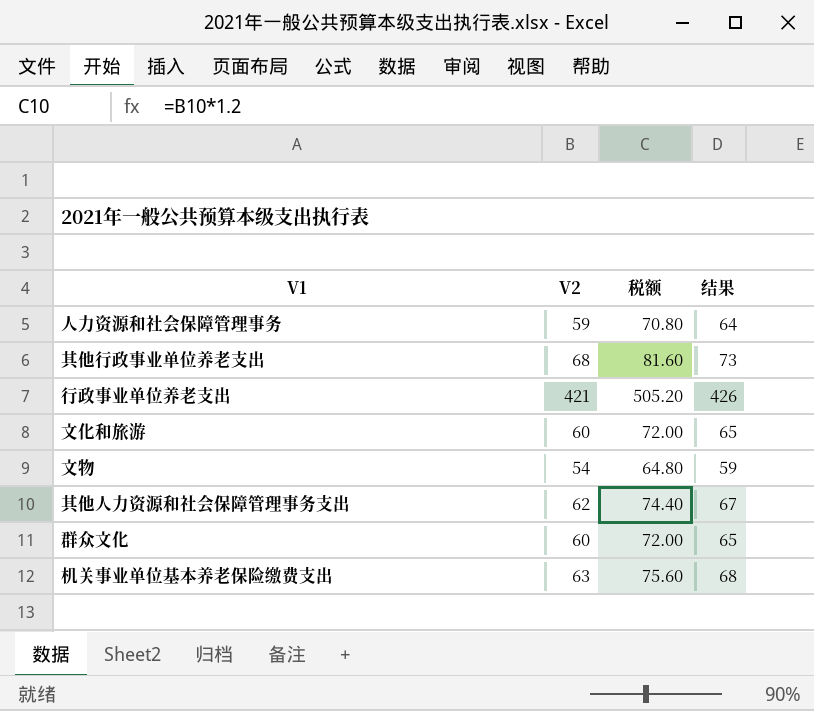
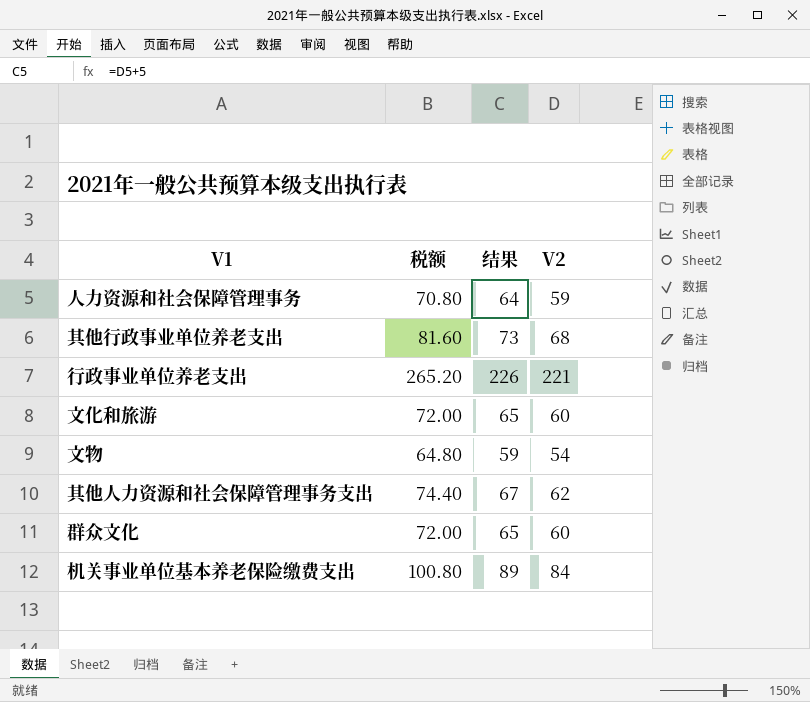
column V2 | position: 2 -> 4
行政事业单位养老支出 | 税额: 505.20 -> 265.20
行政事业单位养老支出 | 结果: 426 -> 226
行政事业单位养老支出 | V2: 421 -> 221
机关事业单位基本养老保险缴费支出 | 税额: 75.60 -> 100.80
机关事业单位基本养老保险缴费支出 | 结果: 68 -> 89
机关事业单位基本养老保险缴费支出 | V2: 63 -> 84

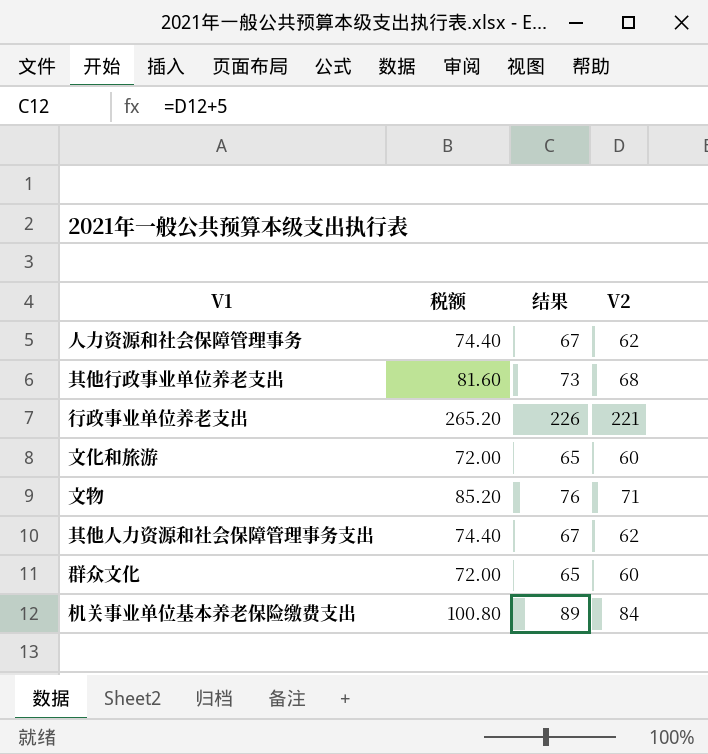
人力资源和社会保障管理事务 | 税额: 70.80 -> 74.40
人力资源和社会保障管理事务 | 结果: 64 -> 67
人力资源和社会保障管理事务 | V2: 59 -> 62
文物 | 税额: 64.80 -> 85.20
文物 | 结果: 59 -> 76
文物 | V2: 54 -> 71

